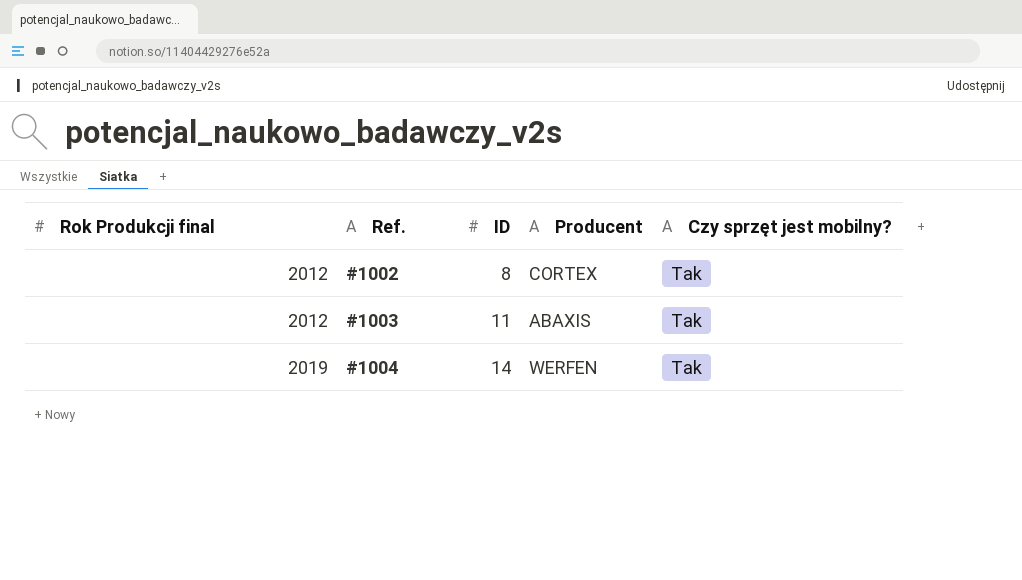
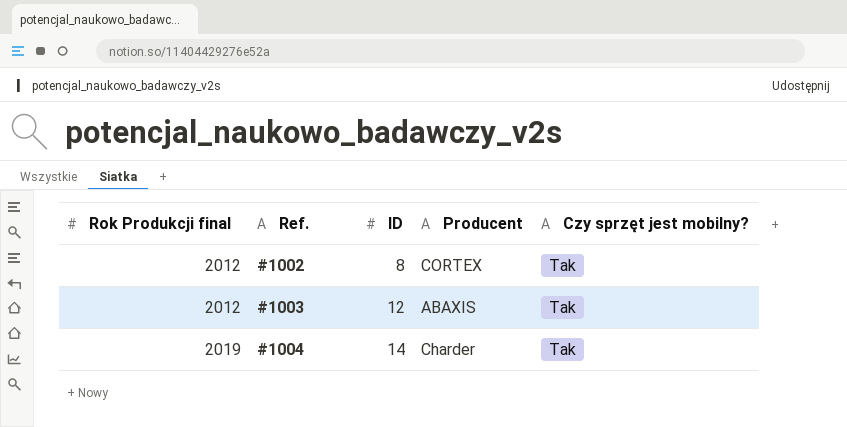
#1003 | ID: 11 -> 12
#1004 | Producent: WERFEN -> Charder

